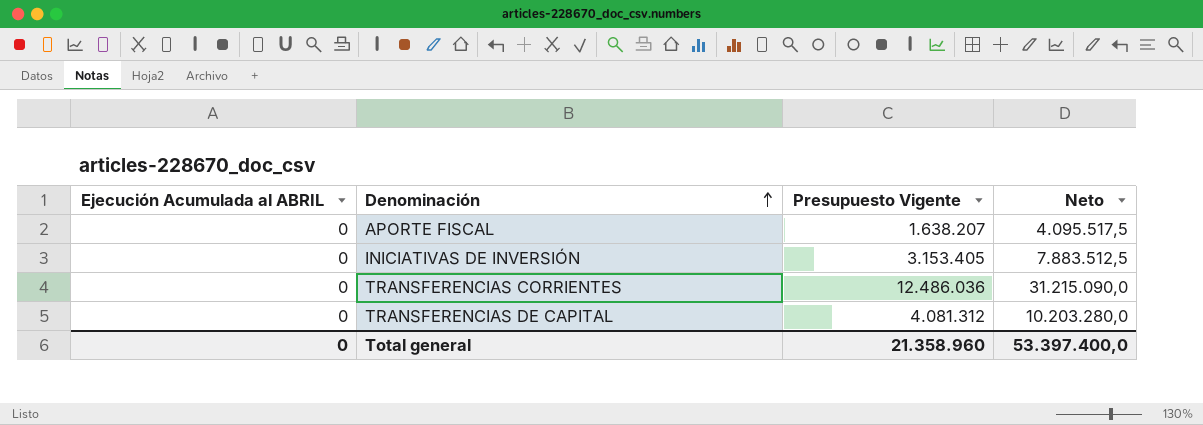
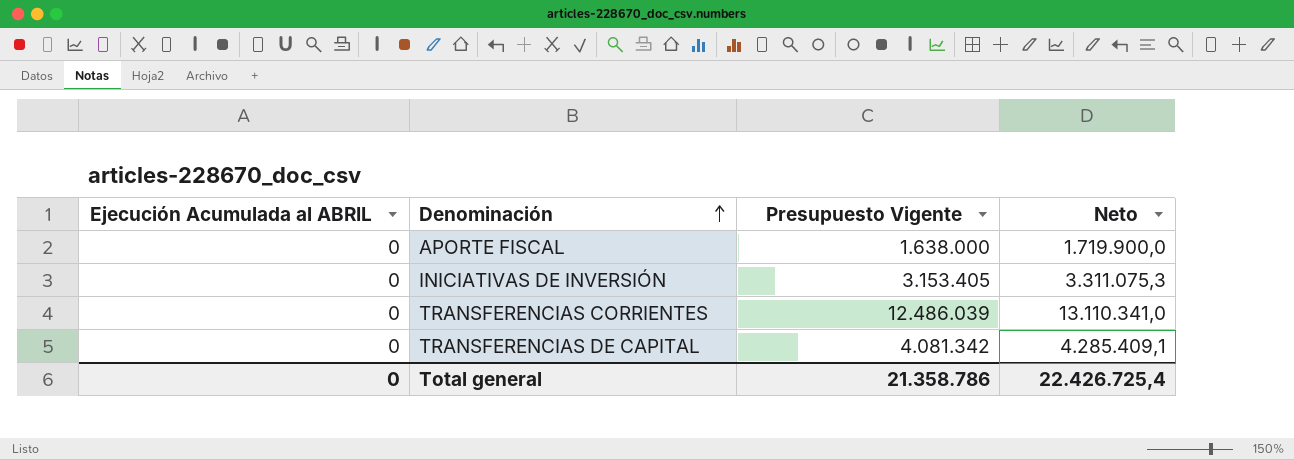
column Neto | formula: [Presupuesto Vigente] * 2,5 -> [Presupuesto Vigente] * 1,05
APORTE FISCAL | Presupuesto Vigente: 1.638.207 -> 1.638.000
TRANSFERENCIAS CORRIENTES | Presupuesto Vigente: 12.486.036 -> 12.486.039
TRANSFERENCIAS DE CAPITAL | Presupuesto Vigente: 4.081.312 -> 4.081.342
Total general | Presupuesto Vigente: 21.358.960 -> 21.358.786
Total general | Neto: 53.397.400,0 -> 22.426.725,4

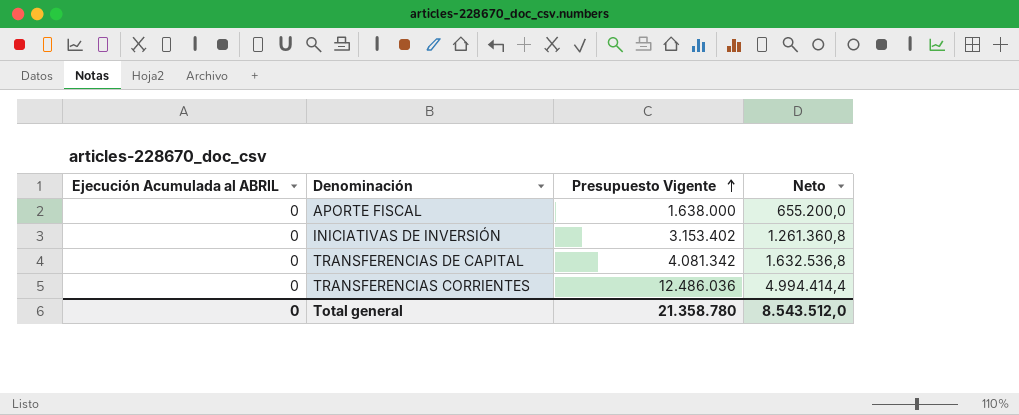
row order: Denominación ascending -> Presupuesto Vigente ascending
column Neto | formula: [Presupuesto Vigente] * 1,05 -> [Presupuesto Vigente] * 0,4
INICIATIVAS DE INVERSIÓN | Presupuesto Vigente: 3.153.405 -> 3.153.402
TRANSFERENCIAS CORRIENTES | Presupuesto Vigente: 12.486.039 -> 12.486.036
Total general | Presupuesto Vigente: 21.358.786 -> 21.358.780
Total general | Neto: 22.426.725,4 -> 8.543.512,0

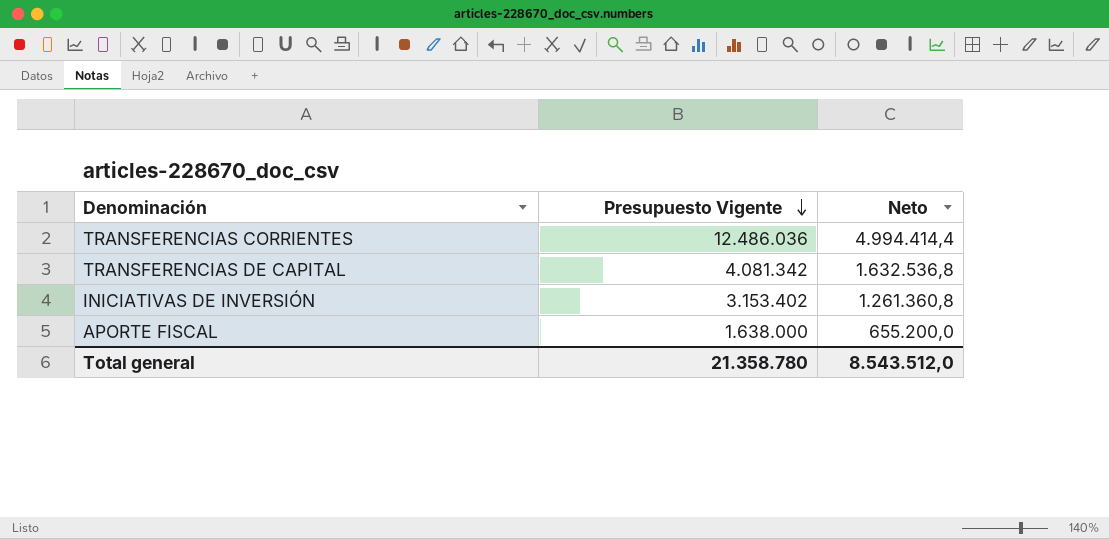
row order: Presupuesto Vigente ascending -> Presupuesto Vigente descending
column Ejecución Acumulada al ABRIL | position: 1 -> none

